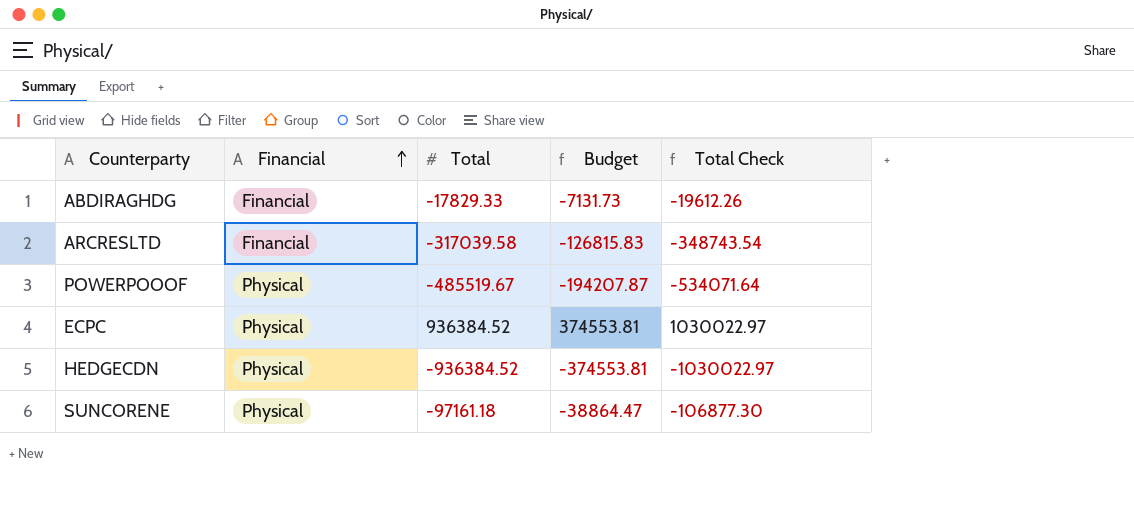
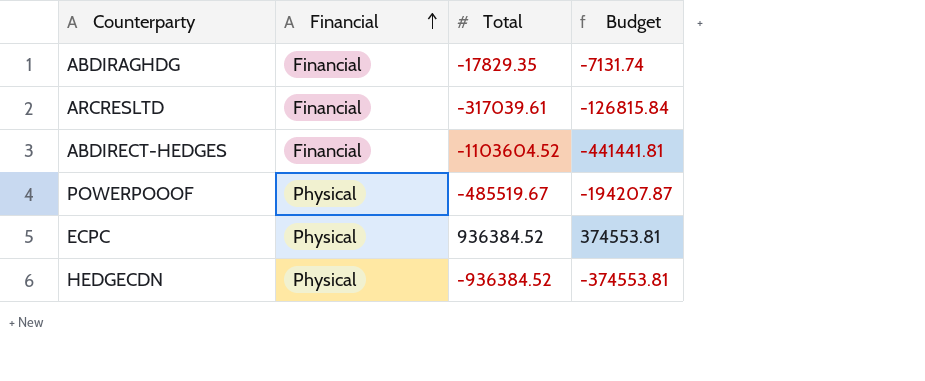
column Total Check | formula: [Total] * 1.1 -> none
row SUNCORENE: Physical | -97161.18 | -38864.47 | -106877.30 -> none
ABDIRAGHDG | Total: -17829.33 -> -17829.35
ABDIRAGHDG | Budget: -7131.73 -> -7131.74
ARCRESLTD | Total: -317039.58 -> -317039.61
ARCRESLTD | Budget: -126815.83 -> -126815.84
row ABDIRECT-HEDGES: none -> Financial | -1103604.52 | -441441.81

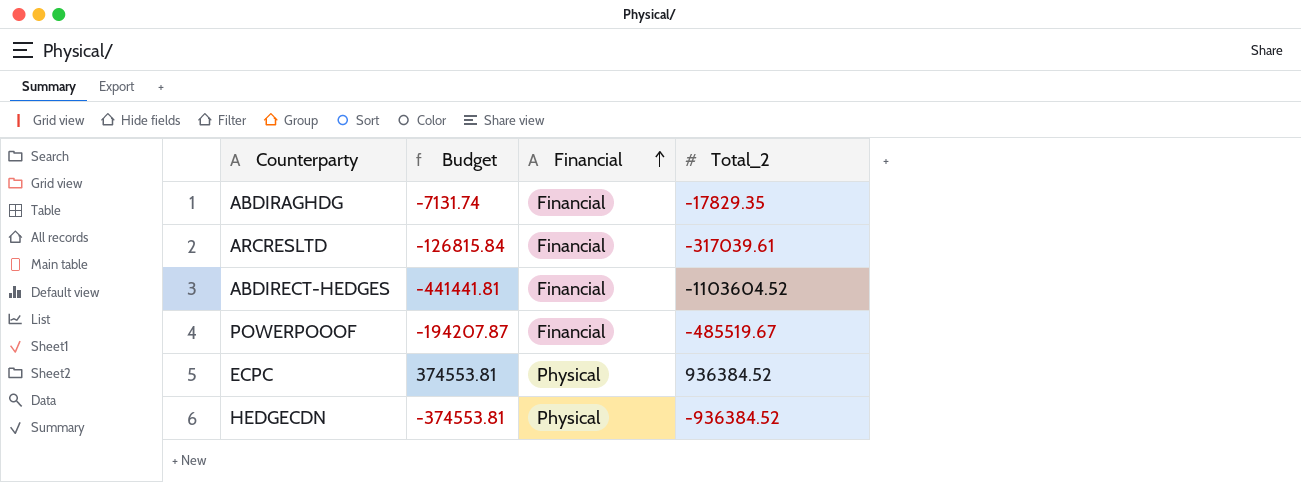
column Budget | position: 4 -> 2
column name: Total -> Total_2
POWERPOOOF | Financial: Physical -> Financial

